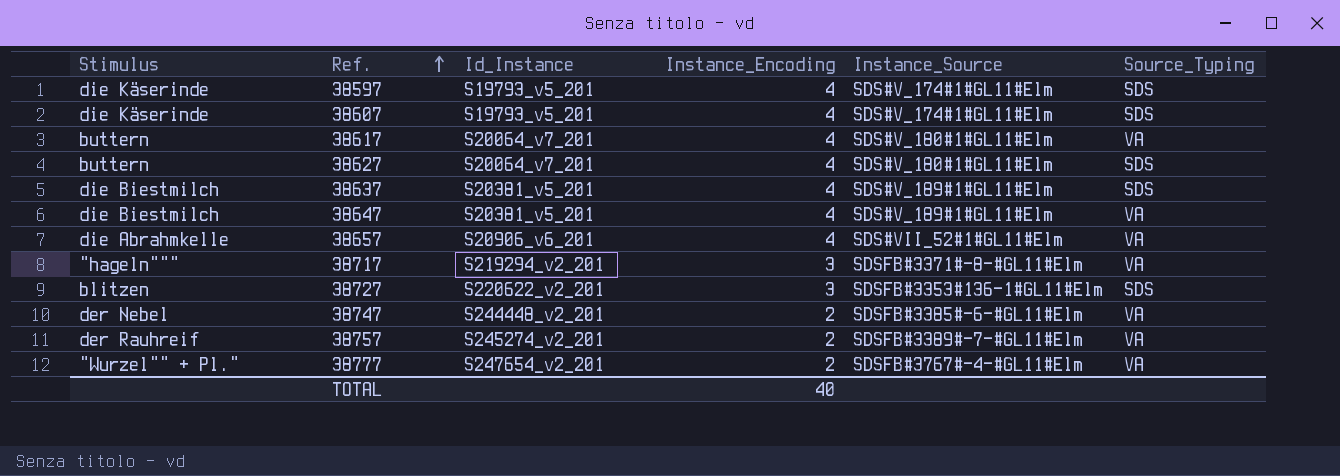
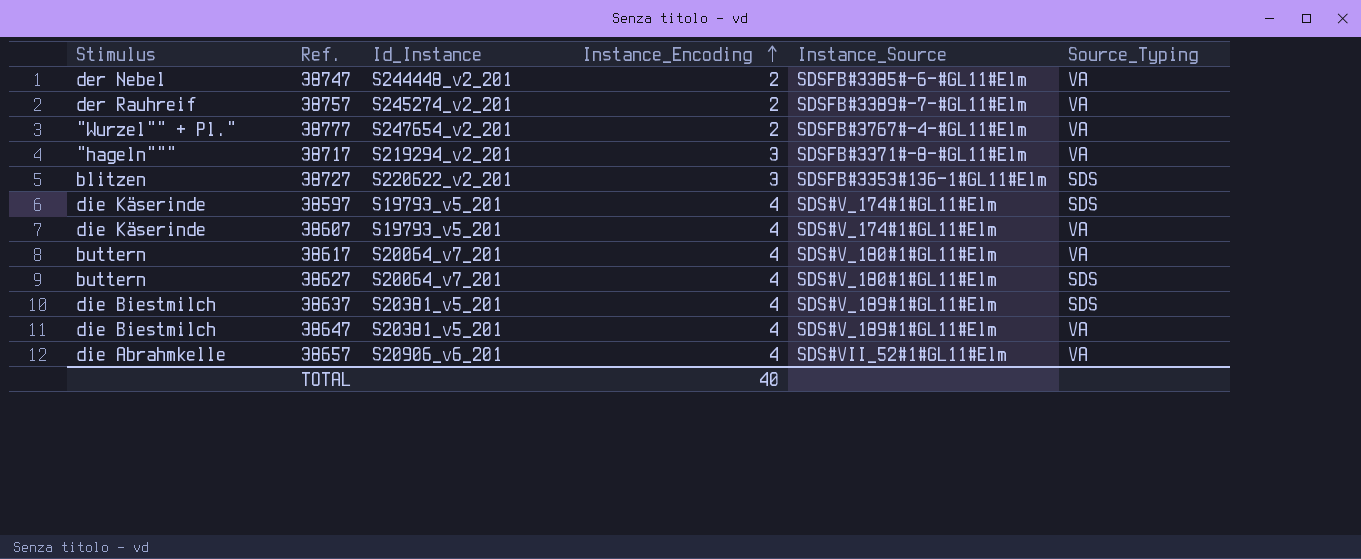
row order: Ref. ascending -> Instance_Encoding ascending
38607 | Source_Typing: SDS -> VA

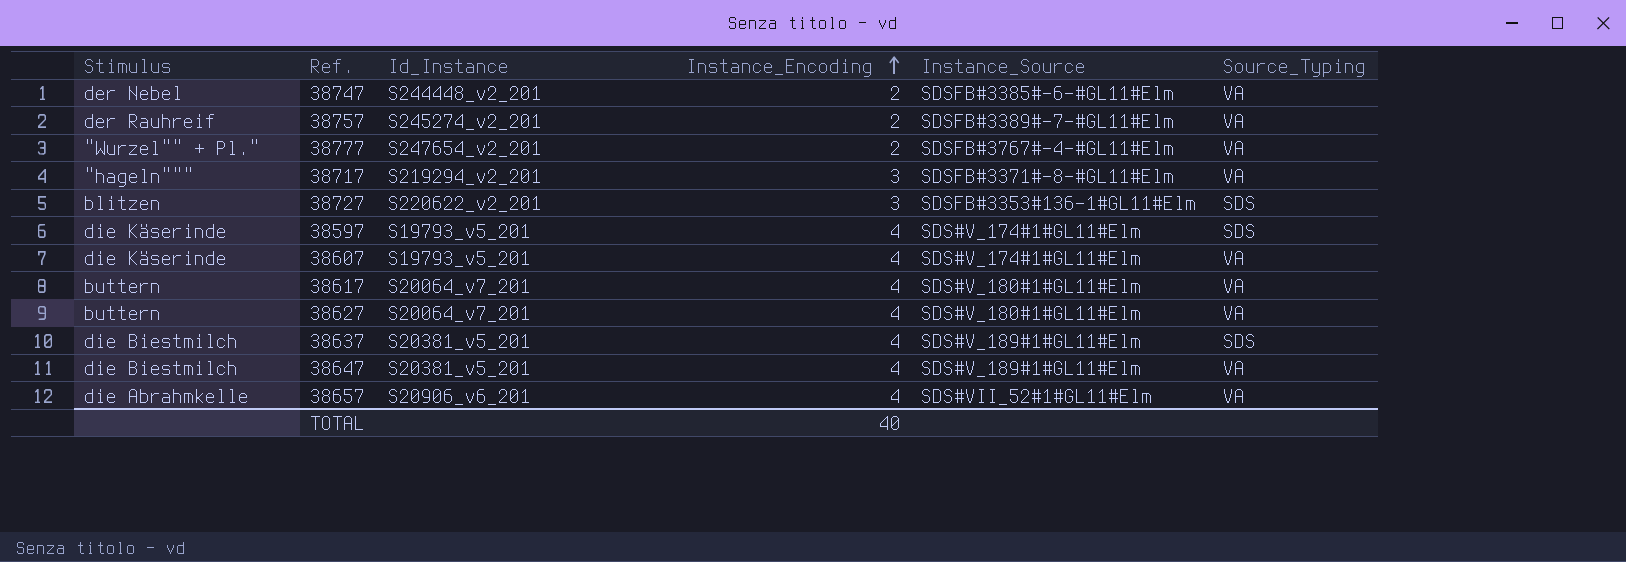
38627 | Source_Typing: SDS -> VA

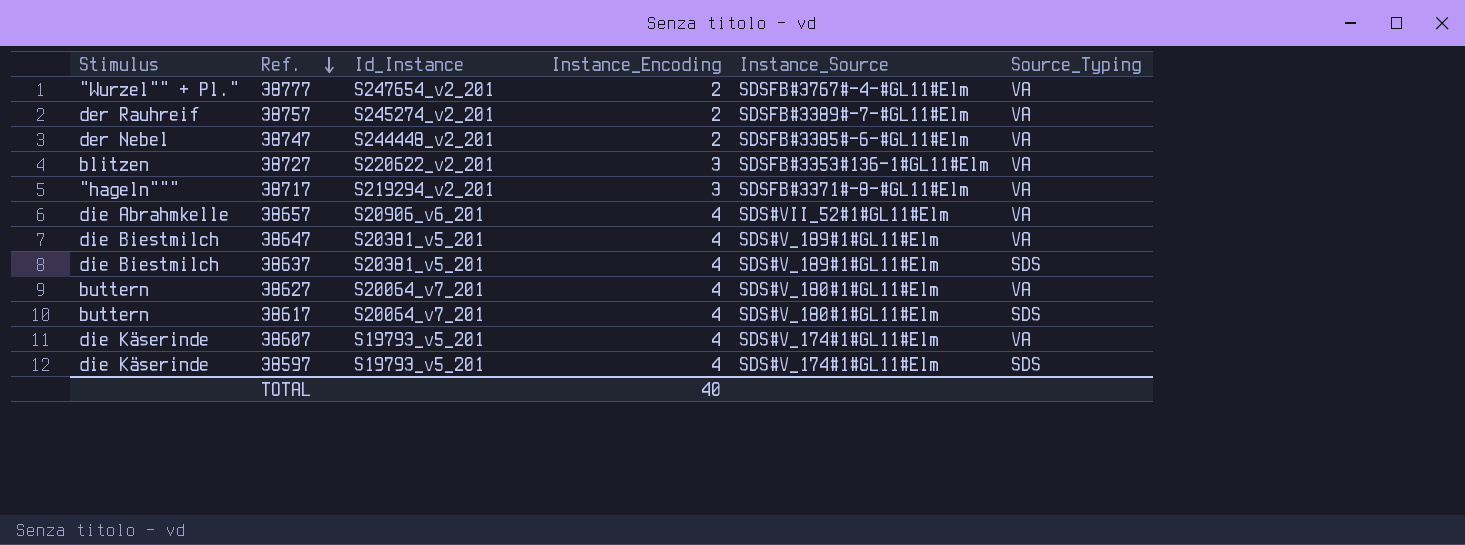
row order: Instance_Encoding ascending -> Ref. descending
38727 | Source_Typing: SDS -> VA
38617 | Source_Typing: VA -> SDS

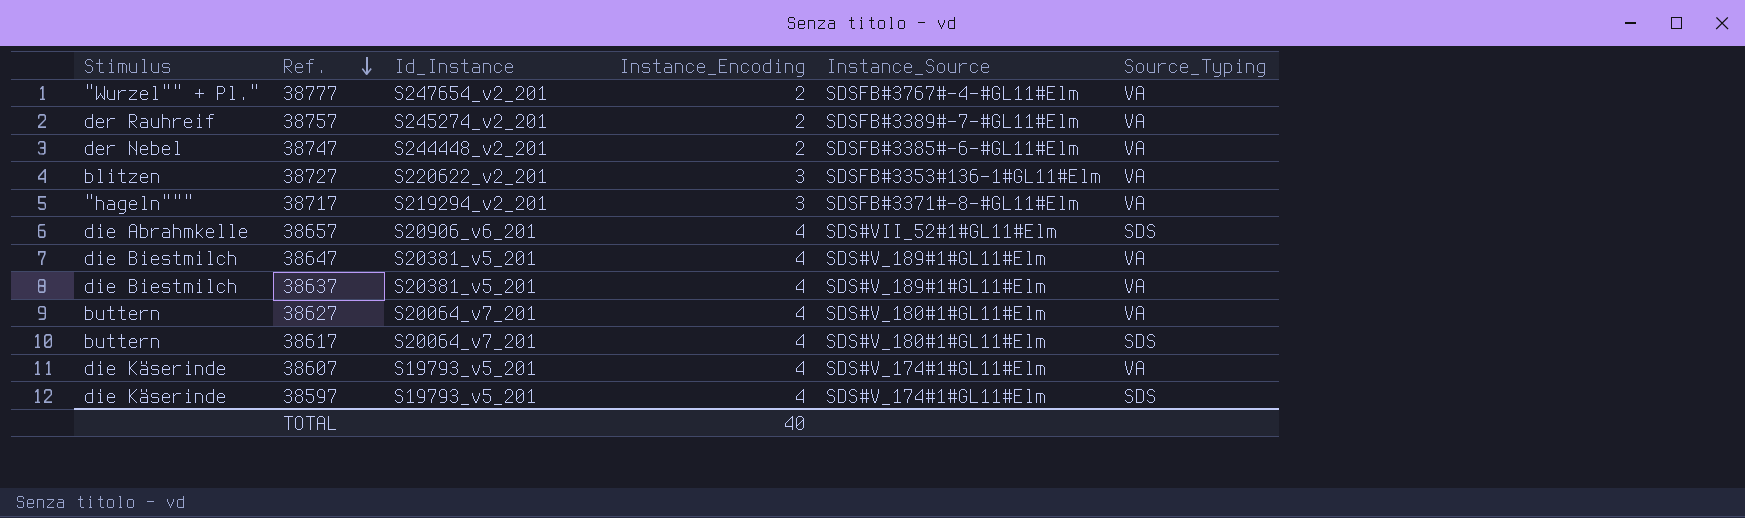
38657 | Source_Typing: VA -> SDS
38637 | Source_Typing: SDS -> VA

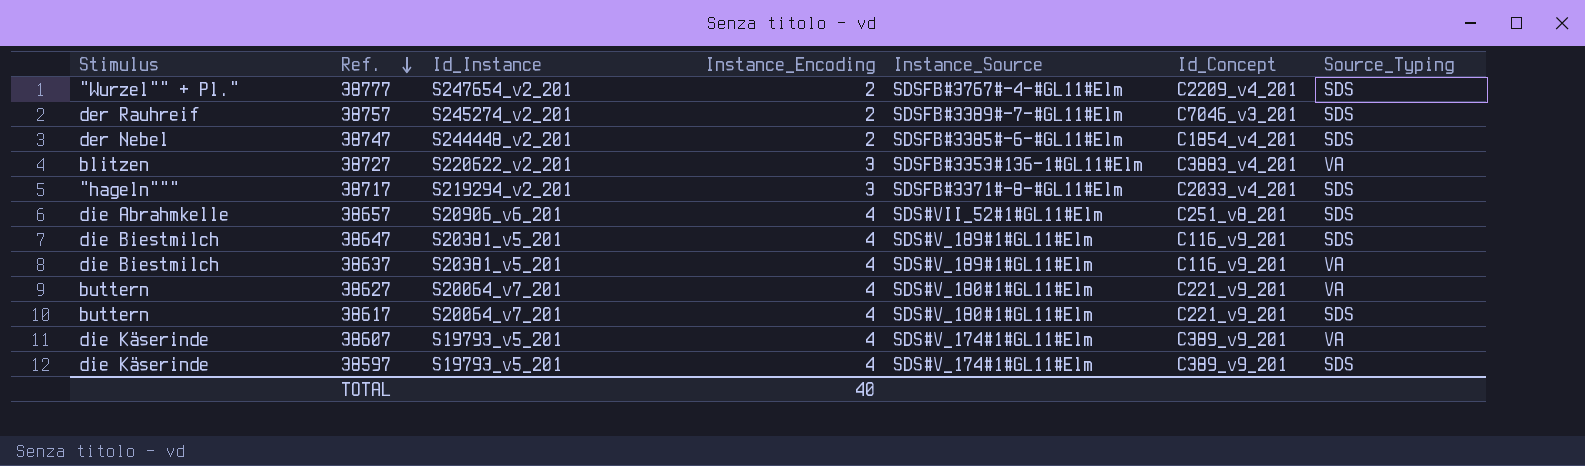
column Id_Concept | position: none -> 6
38777 | Source_Typing: VA -> SDS
38757 | Source_Typing: VA -> SDS
38747 | Source_Typing: VA -> SDS
38717 | Source_Typing: VA -> SDS
38647 | Source_Typing: VA -> SDS

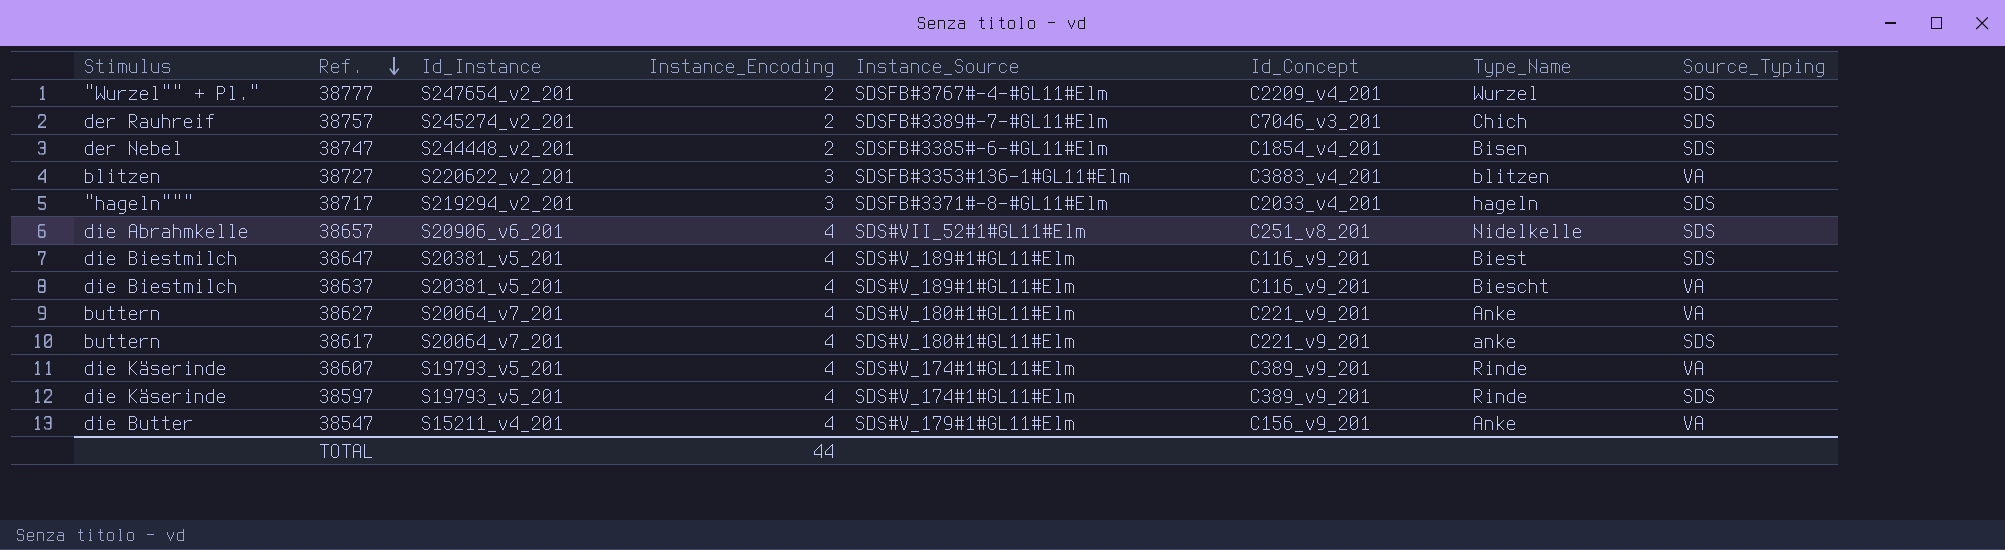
column Type_Name | position: none -> 7
row 38547: none -> die Butter | S15211_v4_201 | 4 | SDS#V_179#1#GL11#Elm | C156_v9_201 | Anke | VA
TOTAL | Instance_Encoding: 40 -> 44

